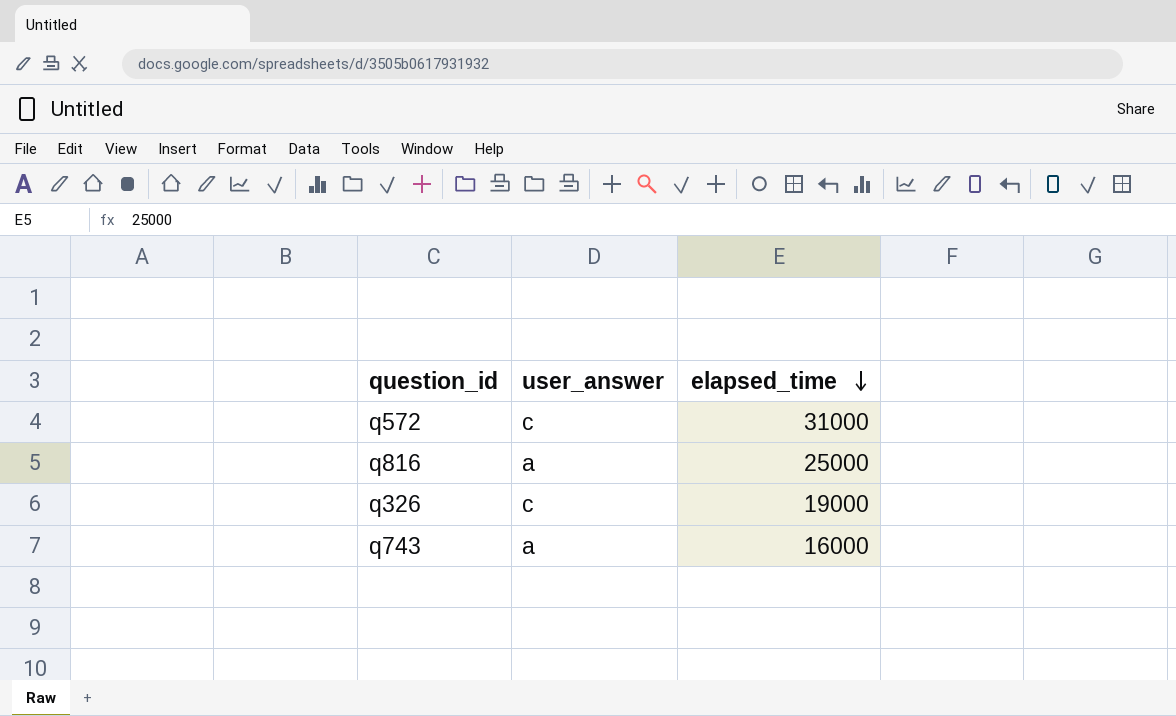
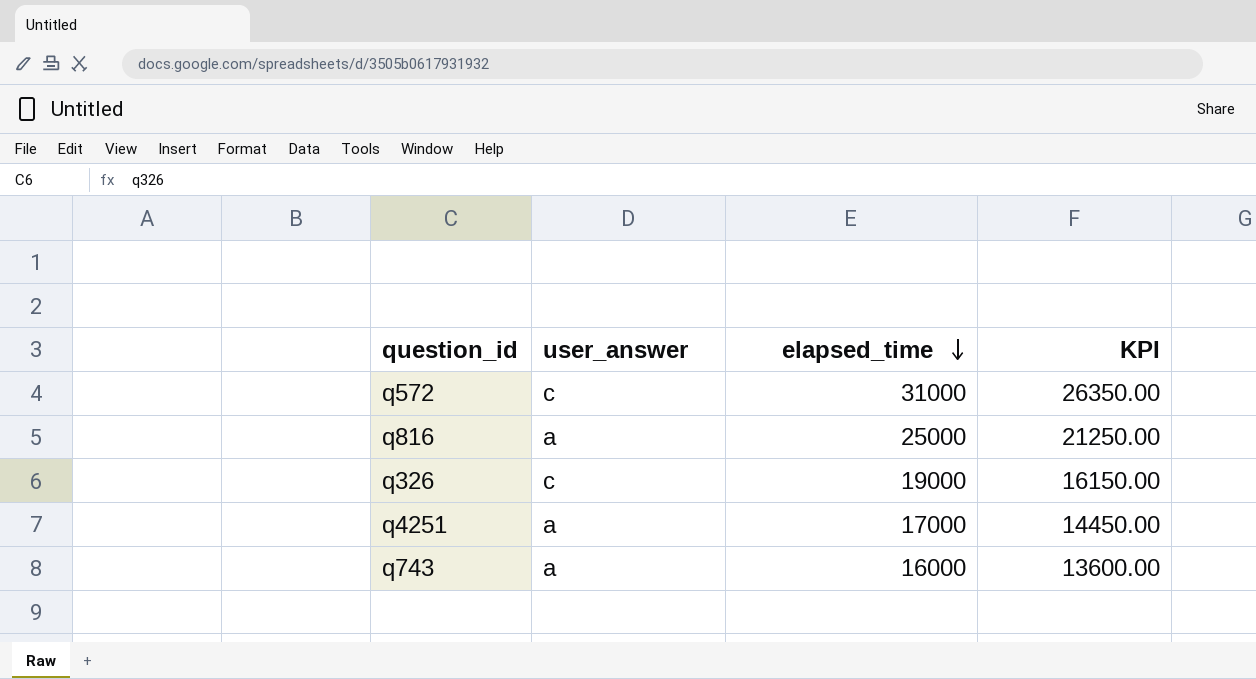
column KPI | formula: none -> [elapsed_time] * 0.85
row q4251: none -> a | 17000 | 14450.00

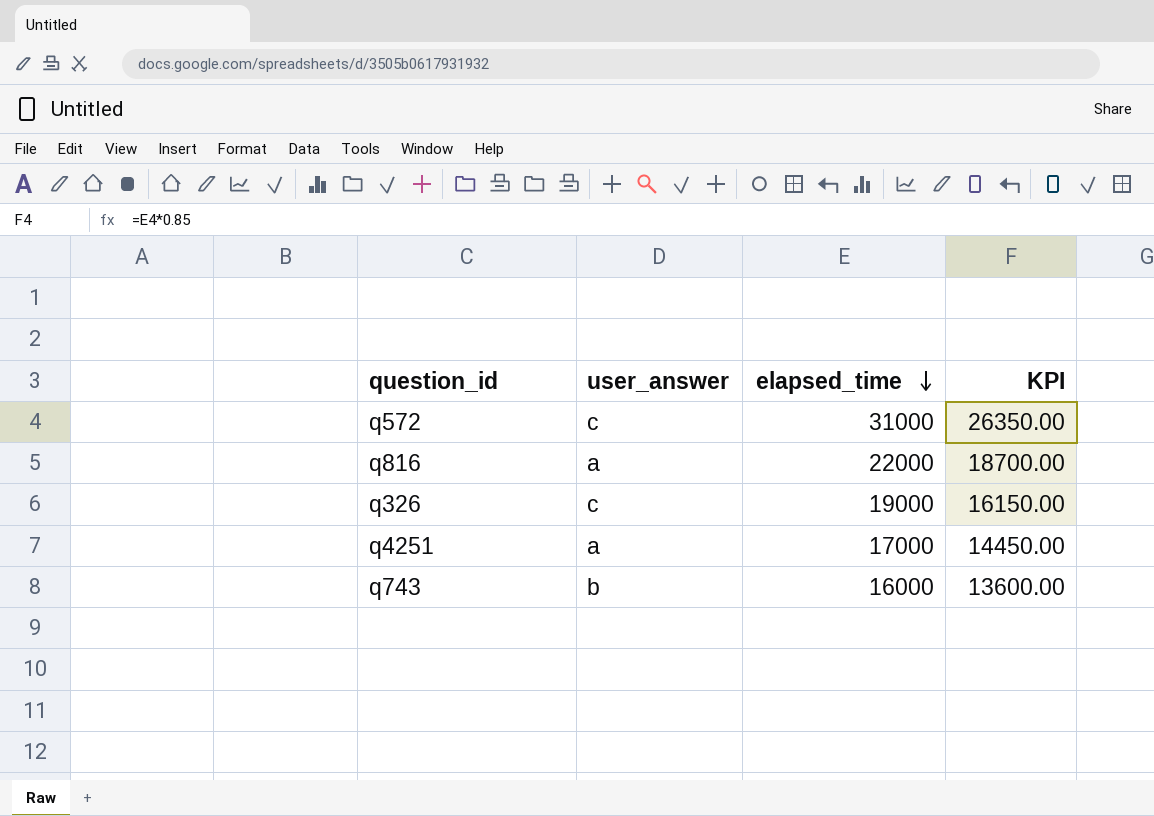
q816 | elapsed_time: 25000 -> 22000
q816 | KPI: 21250.00 -> 18700.00
q743 | user_answer: a -> b

